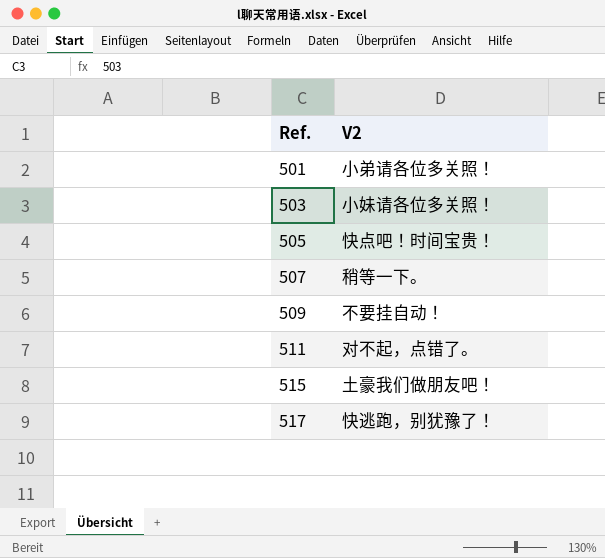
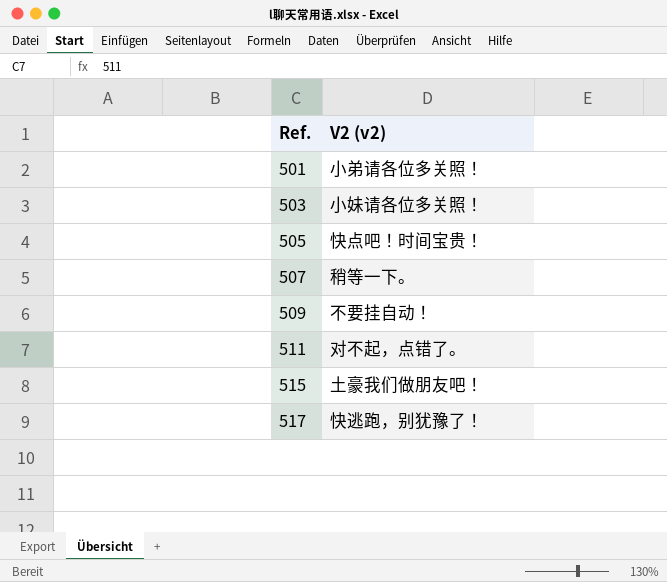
column name: V2 -> V2 (v2)

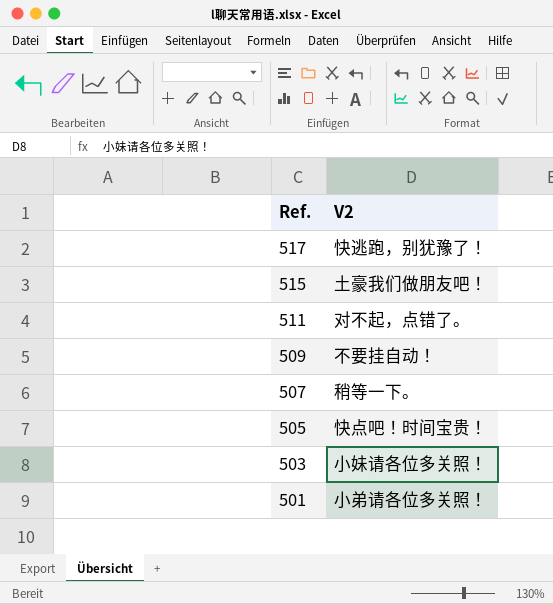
row order: Ref. ascending -> Ref. descending
column name: V2 (v2) -> V2

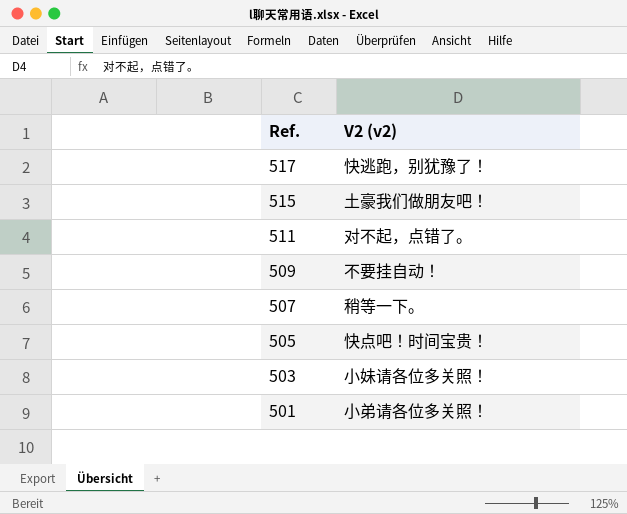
column name: V2 -> V2 (v2)

